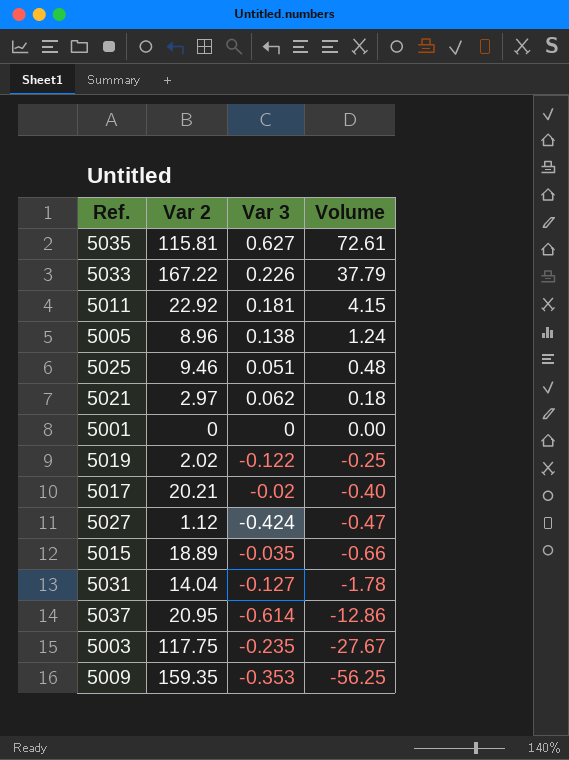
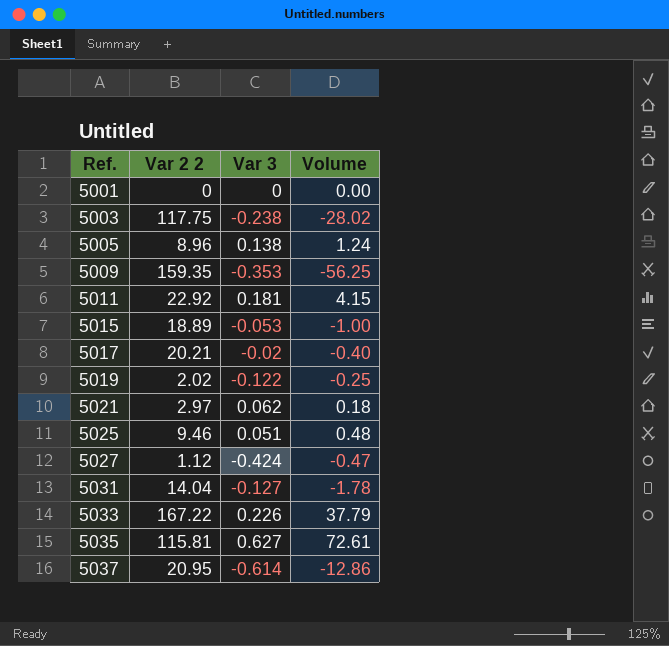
row order: Volume descending -> Ref. ascending
column name: Var 2 -> Var 2 2
5003 | Var 3: -0.235 -> -0.238
5003 | Volume: -27.67 -> -28.02
5015 | Var 3: -0.035 -> -0.053
5015 | Volume: -0.66 -> -1.00

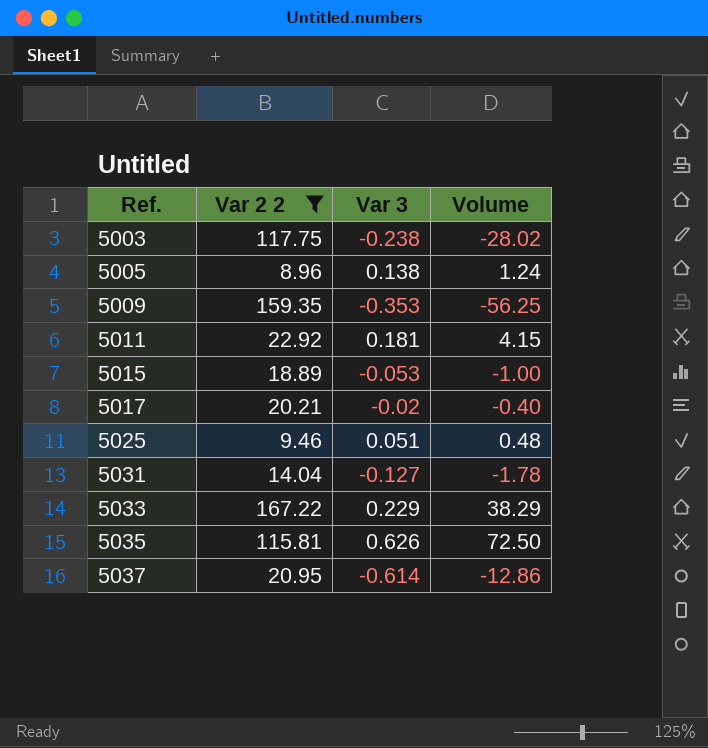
filter: none -> Var 2 2 >= 8.96
5033 | Var 3: 0.226 -> 0.229
5033 | Volume: 37.79 -> 38.29
5035 | Var 3: 0.627 -> 0.626
5035 | Volume: 72.61 -> 72.50

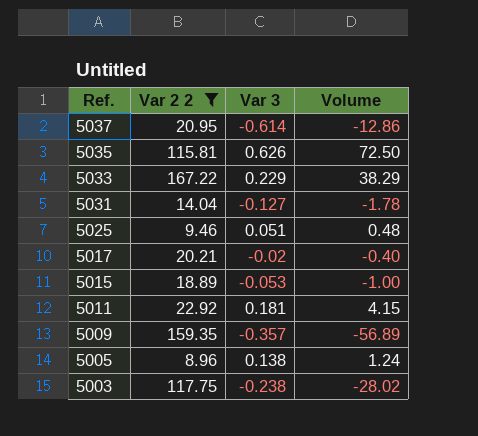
row order: Ref. ascending -> Ref. descending
5009 | Var 3: -0.353 -> -0.357
5009 | Volume: -56.25 -> -56.89

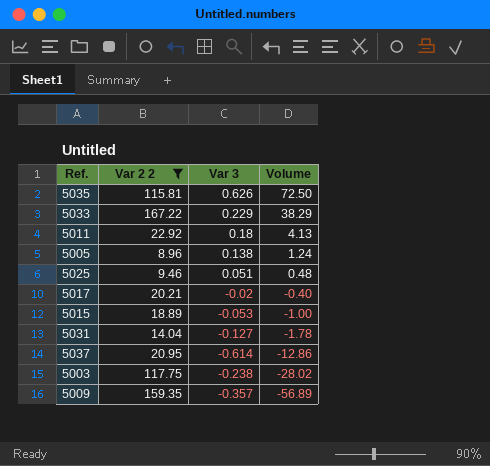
row order: Ref. descending -> Volume descending
5011 | Var 3: 0.181 -> 0.18
5011 | Volume: 4.15 -> 4.13

